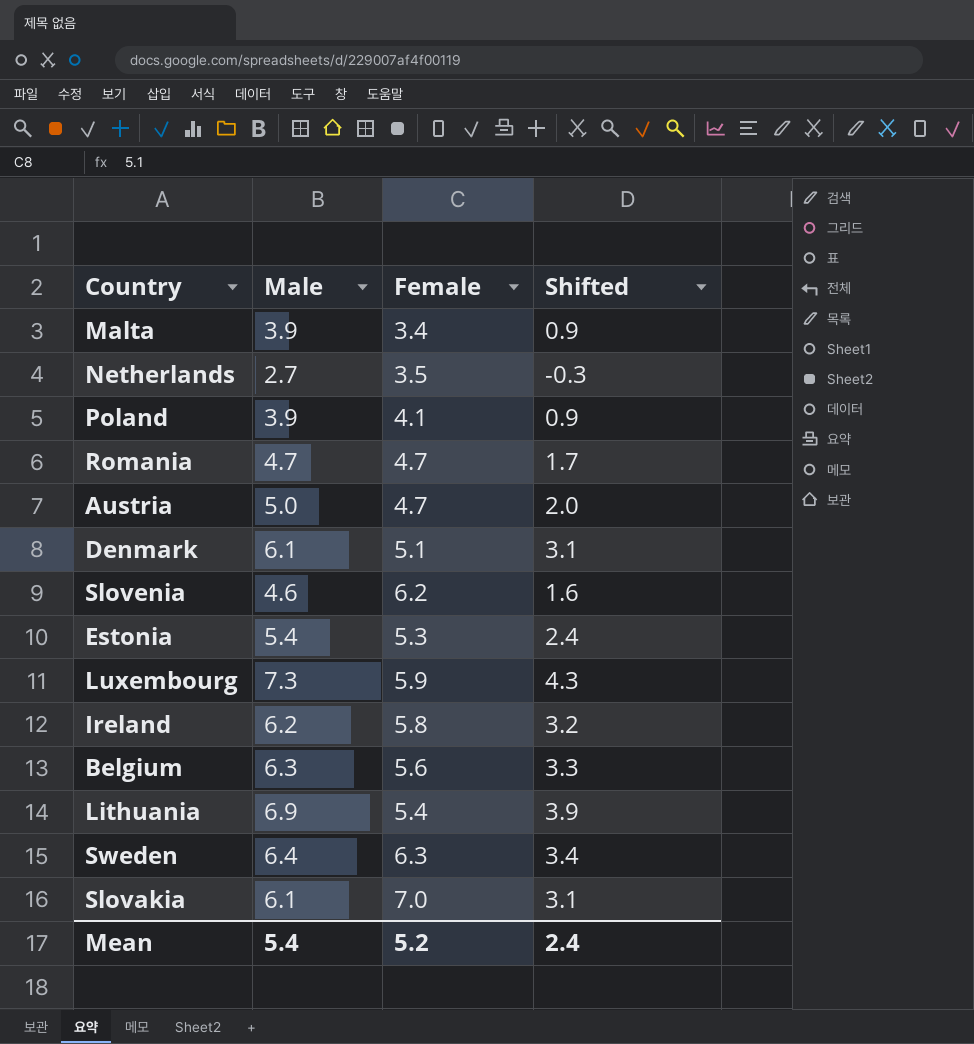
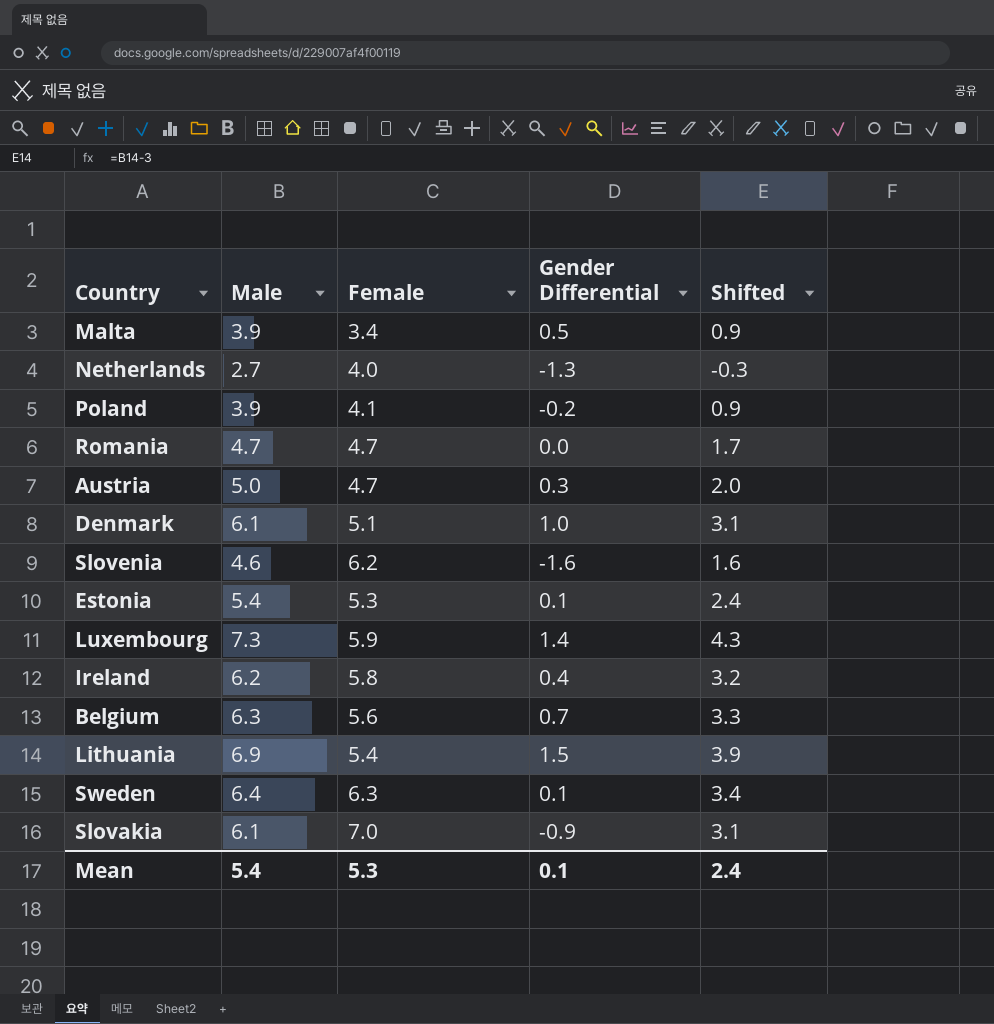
column Gender Differential | formula: none -> [Male] - [Female]
Netherlands | Female: 3.5 -> 4.0
Mean | Female: 5.2 -> 5.3

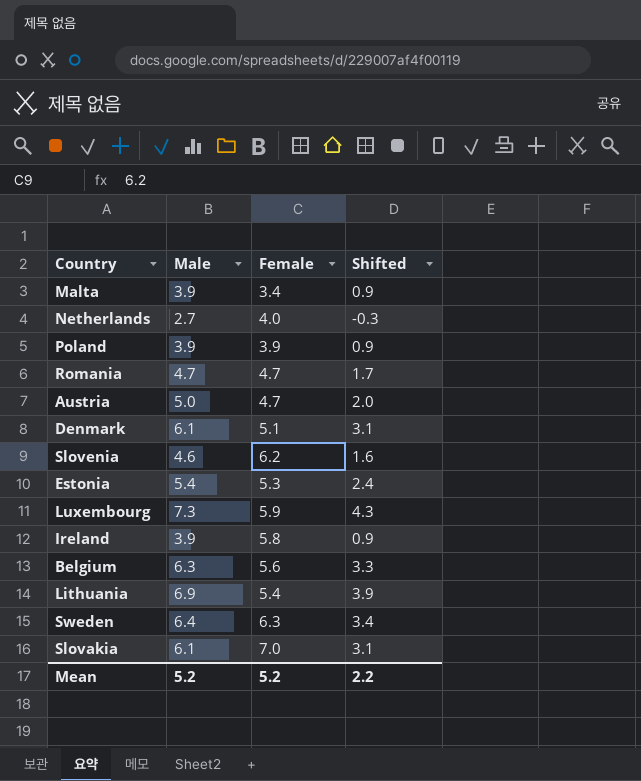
column Gender Differential | formula: [Male] - [Female] -> none
Poland | Female: 4.1 -> 3.9
Ireland | Male: 6.2 -> 3.9
Ireland | Shifted: 3.2 -> 0.9
Mean | Male: 5.4 -> 5.2
Mean | Female: 5.3 -> 5.2
Mean | Shifted: 2.4 -> 2.2

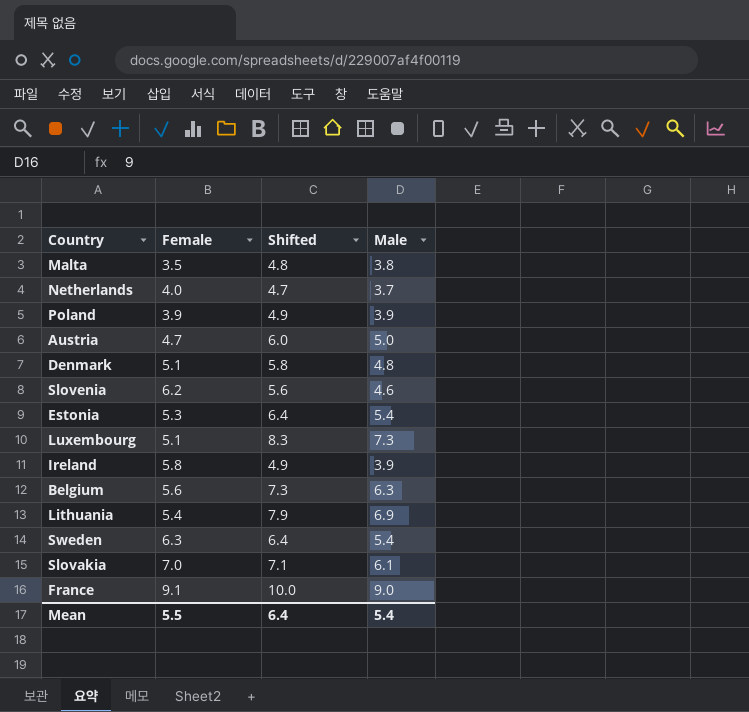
column Shifted | formula: [Male] - 3 -> [Male] + 1
column Male | position: 2 -> 4
row Romania: 4.7 | 4.7 | 1.7 -> none
Malta | Female: 3.4 -> 3.5
Malta | Male: 3.9 -> 3.8
Netherlands | Male: 2.7 -> 3.7
Denmark | Male: 6.1 -> 4.8
Luxembourg | Female: 5.9 -> 5.1
Sweden | Male: 6.4 -> 5.4
row France: none -> 9.1 | 10.0 | 9.0
Mean | Female: 5.2 -> 5.5
Mean | Shifted: 2.2 -> 6.4
Mean | Male: 5.2 -> 5.4

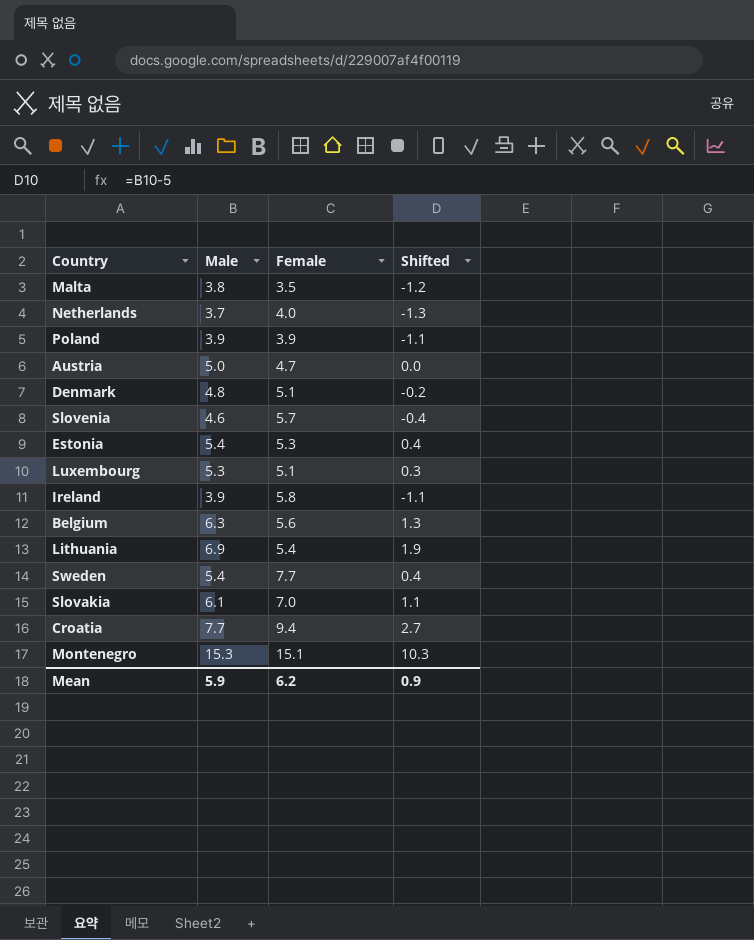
column Male | position: 4 -> 2
column Shifted | formula: [Male] + 1 -> [Male] - 5
row France: 9.1 | 10.0 | 9.0 -> none
Slovenia | Female: 6.2 -> 5.7
Luxembourg | Male: 7.3 -> 5.3
Sweden | Female: 6.3 -> 7.7
row Croatia: none -> 7.7 | 9.4 | 2.7
row Montenegro: none -> 15.3 | 15.1 | 10.3
Mean | Male: 5.4 -> 5.9
Mean | Female: 5.5 -> 6.2
Mean | Shifted: 6.4 -> 0.9

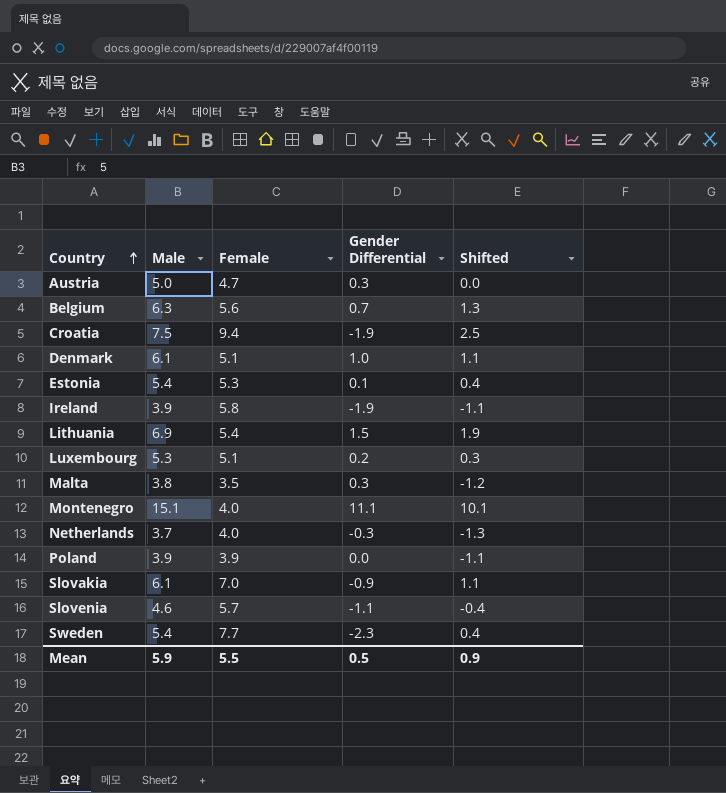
row order: none -> Country ascending
column Gender Differential | formula: none -> [Male] - [Female]
Croatia | Male: 7.7 -> 7.5
Croatia | Shifted: 2.7 -> 2.5
Denmark | Male: 4.8 -> 6.1
Denmark | Shifted: -0.2 -> 1.1
Montenegro | Male: 15.3 -> 15.1
Montenegro | Female: 15.1 -> 4.0
Montenegro | Shifted: 10.3 -> 10.1
Mean | Female: 6.2 -> 5.5

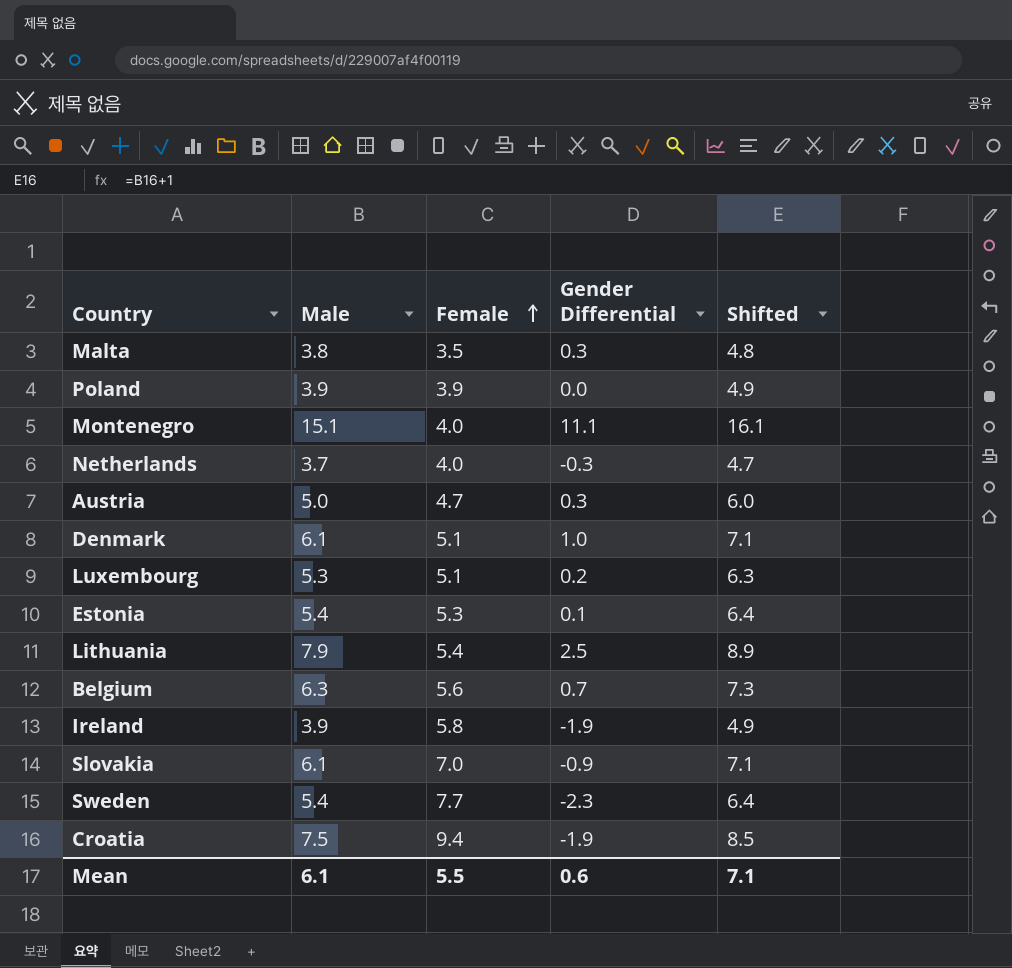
row order: Country ascending -> Female ascending
column Shifted | formula: [Male] - 5 -> [Male] + 1
row Slovenia: 4.6 | 5.7 | -1.1 | -0.4 -> none
Lithuania | Male: 6.9 -> 7.9
Lithuania | Gender Differential: 1.5 -> 2.5
Mean | Male: 5.9 -> 6.1
Mean | Gender Differential: 0.5 -> 0.6
Mean | Shifted: 0.9 -> 7.1

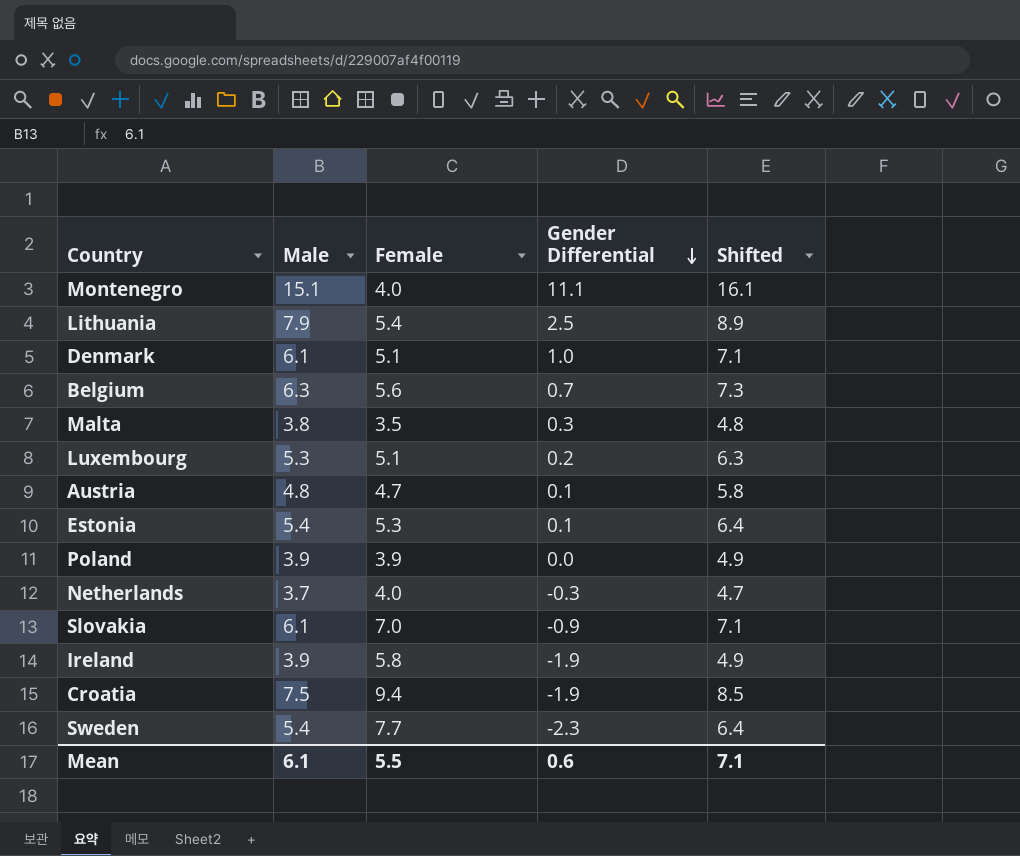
row order: Female ascending -> Gender Differential descending
Austria | Male: 5.0 -> 4.8
Austria | Gender Differential: 0.3 -> 0.1
Austria | Shifted: 6.0 -> 5.8

